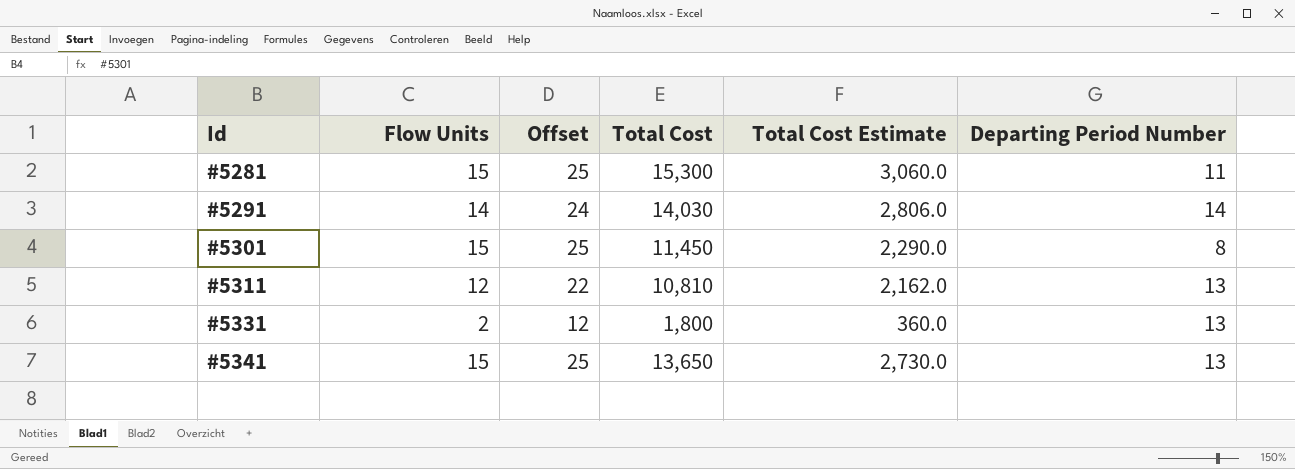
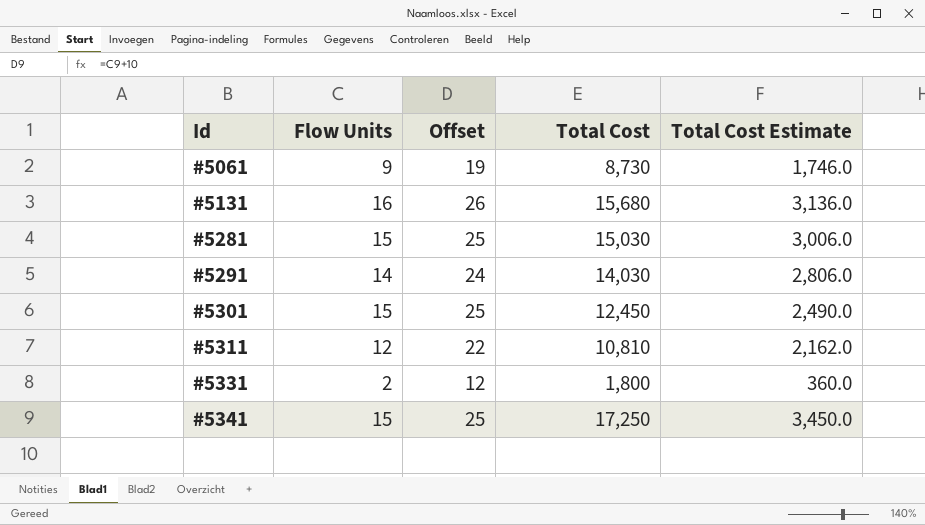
column Departing Period Number | position: 6 -> none
row #5061: none -> 9 | 19 | 8,730 | 1,746.0
row #5131: none -> 16 | 26 | 15,680 | 3,136.0
#5281 | Total Cost: 15,300 -> 15,030
#5281 | Total Cost Estimate: 3,060.0 -> 3,006.0
#5301 | Total Cost: 11,450 -> 12,450
#5301 | Total Cost Estimate: 2,290.0 -> 2,490.0
#5341 | Total Cost: 13,650 -> 17,250
#5341 | Total Cost Estimate: 2,730.0 -> 3,450.0

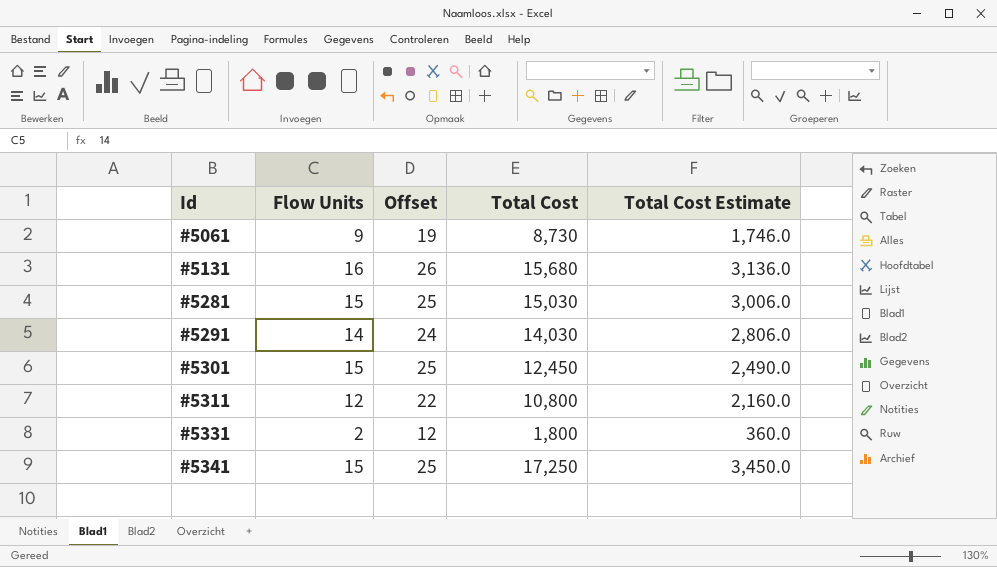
#5311 | Total Cost: 10,810 -> 10,800
#5311 | Total Cost Estimate: 2,162.0 -> 2,160.0

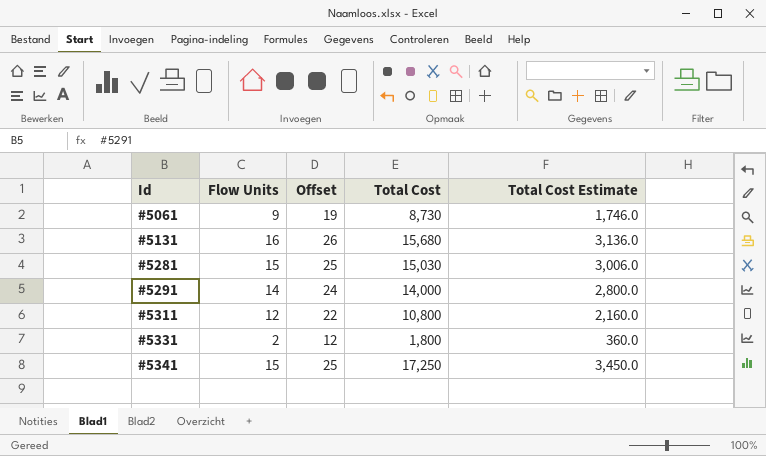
row #5301: 15 | 25 | 12,450 | 2,490.0 -> none
#5291 | Total Cost: 14,030 -> 14,000
#5291 | Total Cost Estimate: 2,806.0 -> 2,800.0

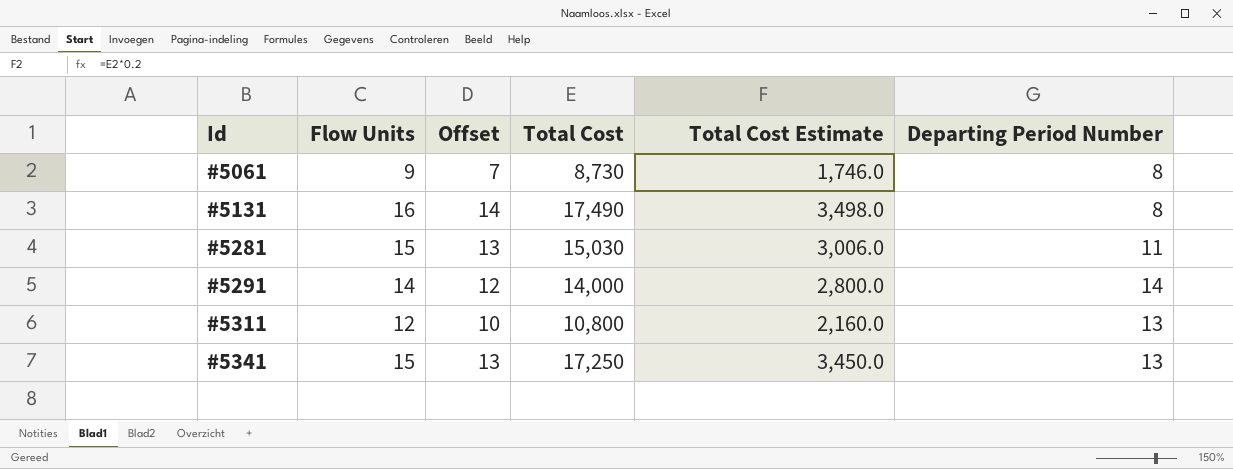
column Offset | formula: [Flow Units] + 10 -> [Flow Units] - 2
column Departing Period Number | position: none -> 6
row #5331: 2 | 12 | 1,800 | 360.0 -> none
#5131 | Total Cost: 15,680 -> 17,490
#5131 | Total Cost Estimate: 3,136.0 -> 3,498.0

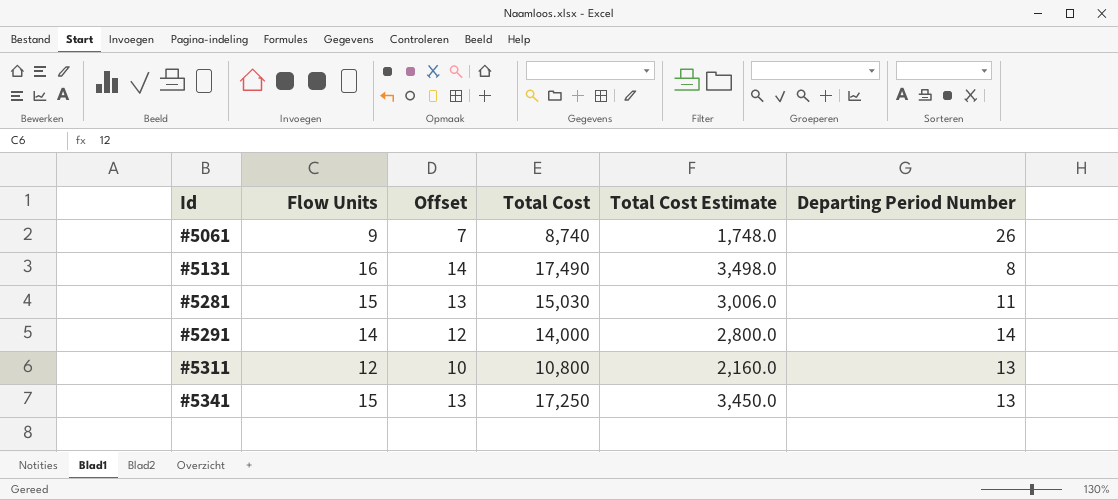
#5061 | Total Cost: 8,730 -> 8,740
#5061 | Total Cost Estimate: 1,746.0 -> 1,748.0
#5061 | Departing Period Number: 8 -> 26

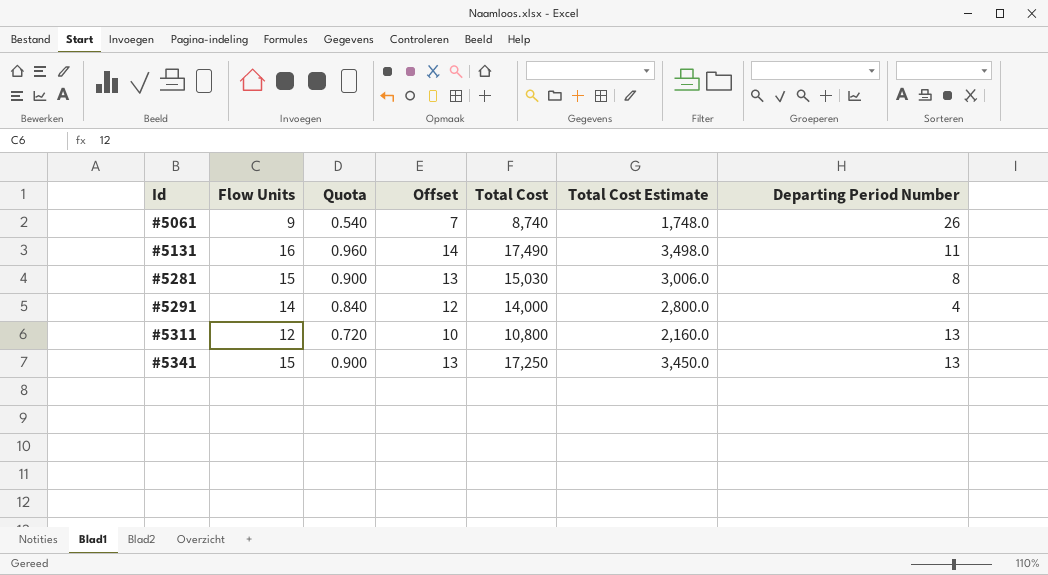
column Quota | formula: none -> [Flow Units] * 0.06
#5131 | Departing Period Number: 8 -> 11
#5281 | Departing Period Number: 11 -> 8
#5291 | Departing Period Number: 14 -> 4

